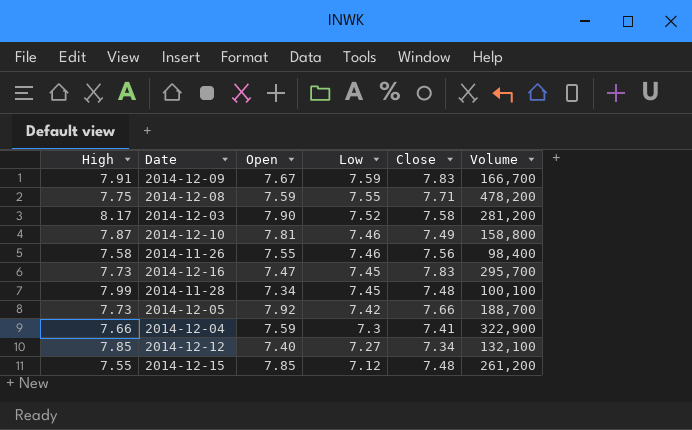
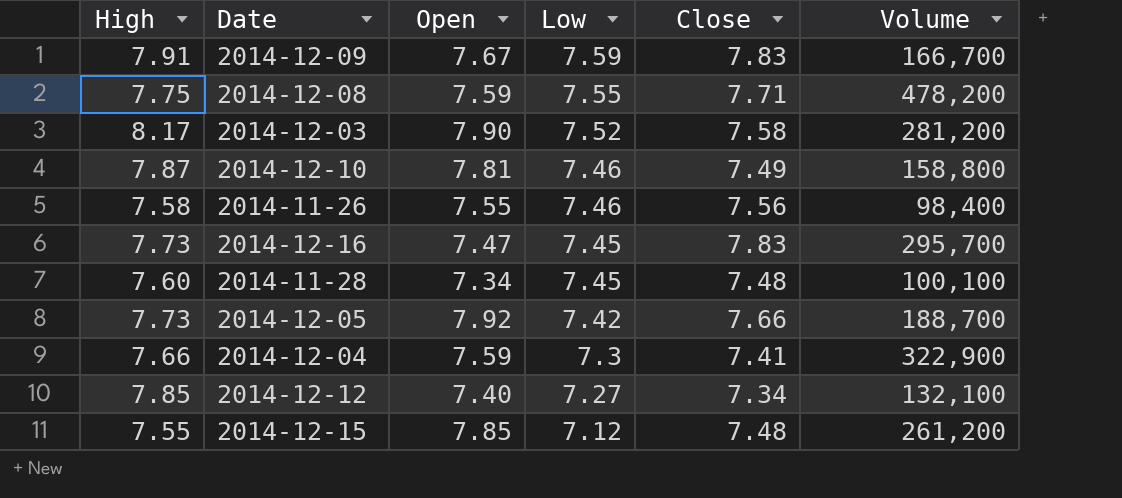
2014-11-28 | High: 7.99 -> 7.60

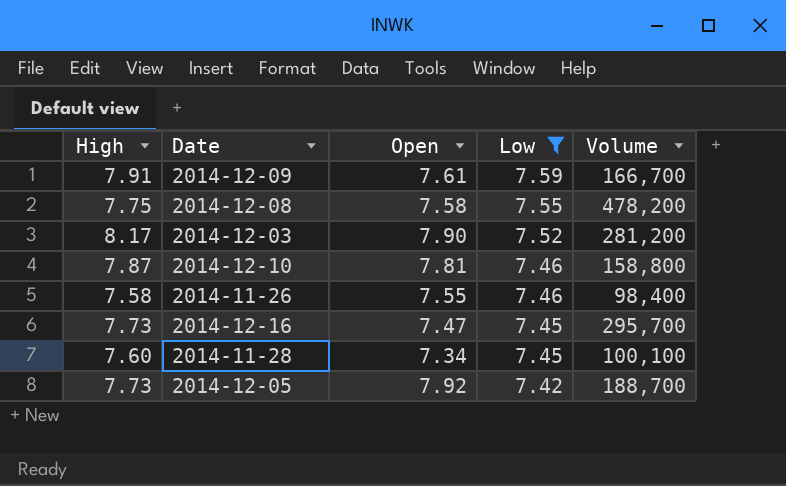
filter: none -> Low >= 7.42
column Close | position: 5 -> none
2014-12-09 | Open: 7.67 -> 7.61
2014-12-08 | Open: 7.59 -> 7.58

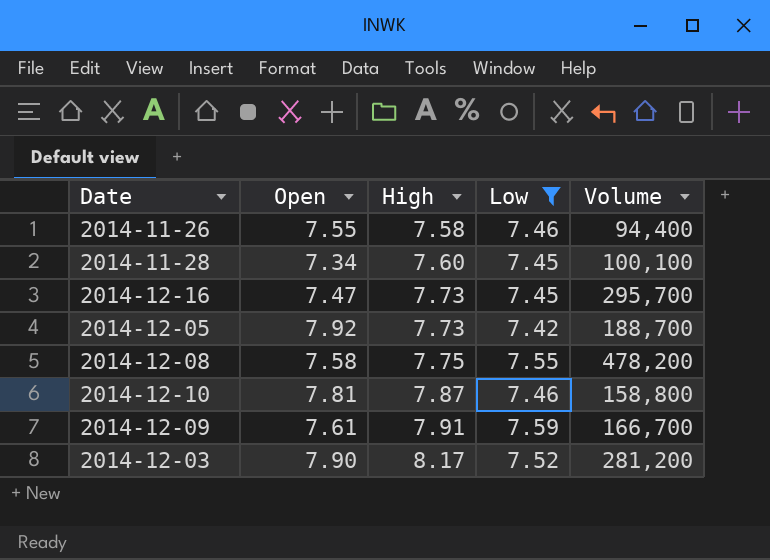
row order: Low descending -> High ascending
column High | position: 1 -> 3
2014-11-26 | Volume: 98,400 -> 94,400

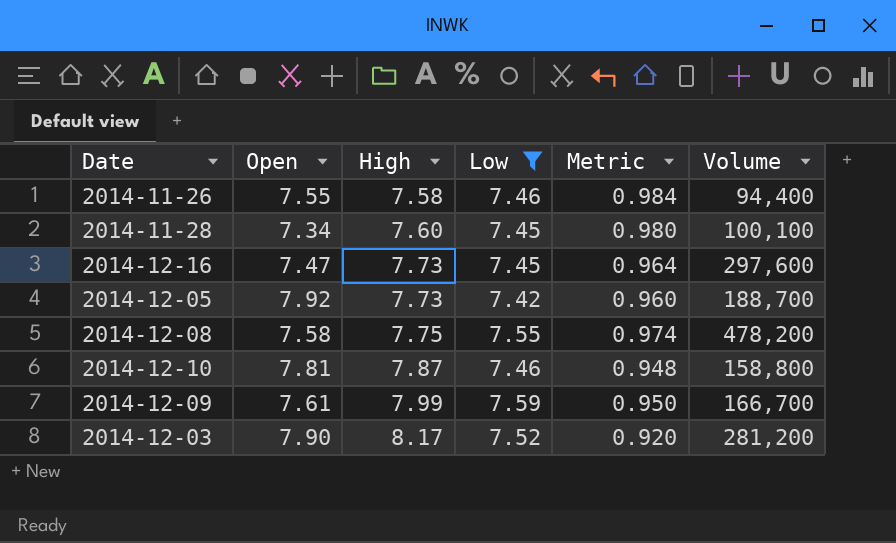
column Metric | formula: none -> [Low] / [High]
2014-12-16 | Volume: 295,700 -> 297,600
2014-12-09 | High: 7.91 -> 7.99

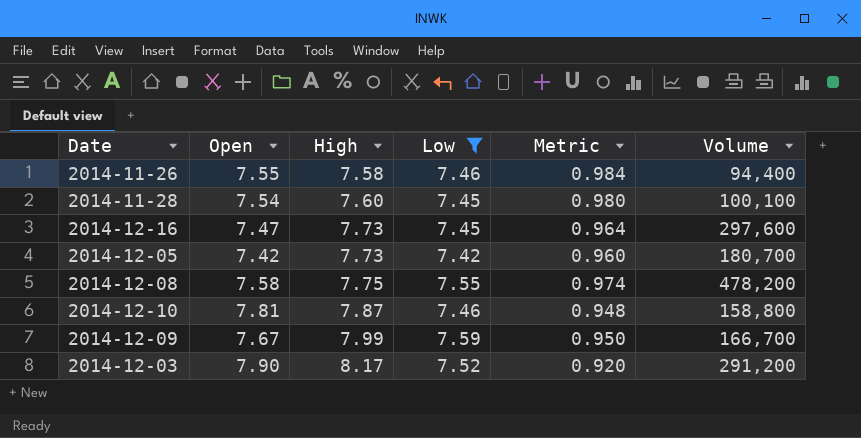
2014-11-28 | Open: 7.34 -> 7.54
2014-12-05 | Open: 7.92 -> 7.42
2014-12-05 | Volume: 188,700 -> 180,700
2014-12-09 | Open: 7.61 -> 7.67
2014-12-03 | Volume: 281,200 -> 291,200

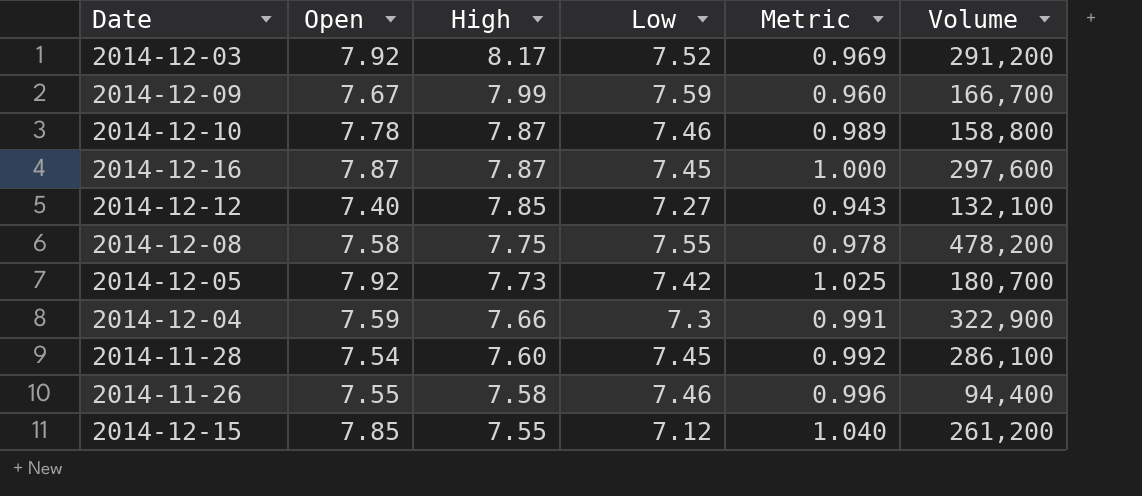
filter: Low >= 7.42 -> none
row order: High ascending -> High descending
column Metric | formula: [Low] / [High] -> [Open] / [High]
2014-12-03 | Open: 7.90 -> 7.92
2014-12-10 | Open: 7.81 -> 7.78
2014-12-16 | Open: 7.47 -> 7.87
2014-12-16 | High: 7.73 -> 7.87
2014-12-05 | Open: 7.42 -> 7.92
2014-11-28 | Volume: 100,100 -> 286,100

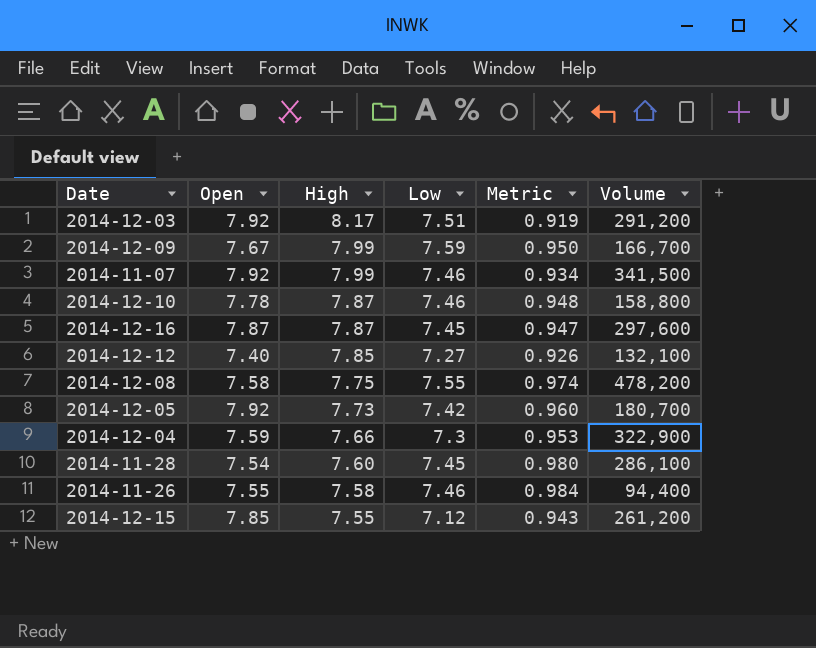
column Metric | formula: [Open] / [High] -> [Low] / [High]
2014-12-03 | Low: 7.52 -> 7.51
row 2014-11-07: none -> 7.92 | 7.99 | 7.46 | 0.934 | 341,500

